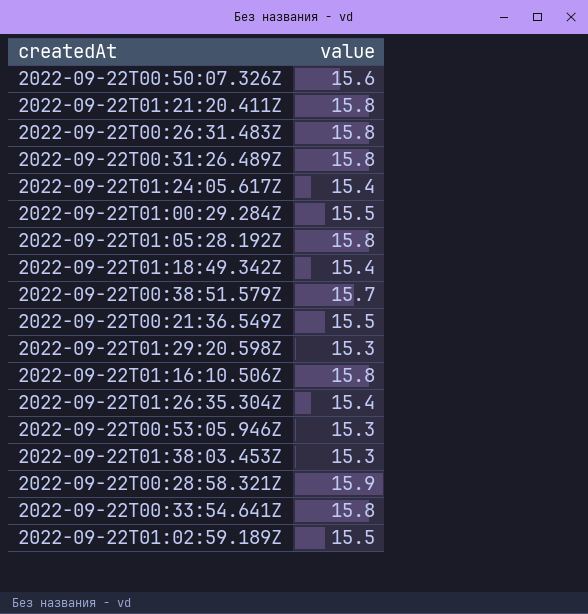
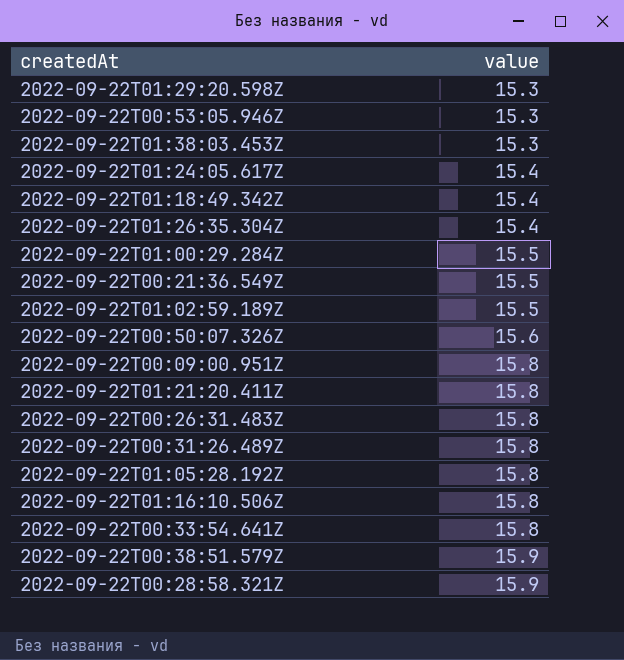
row order: none -> value ascending
row 2022-09-22T00:09:00.951Z: none -> 15.8
2022-09-22T00:38:51.579Z | value: 15.7 -> 15.9

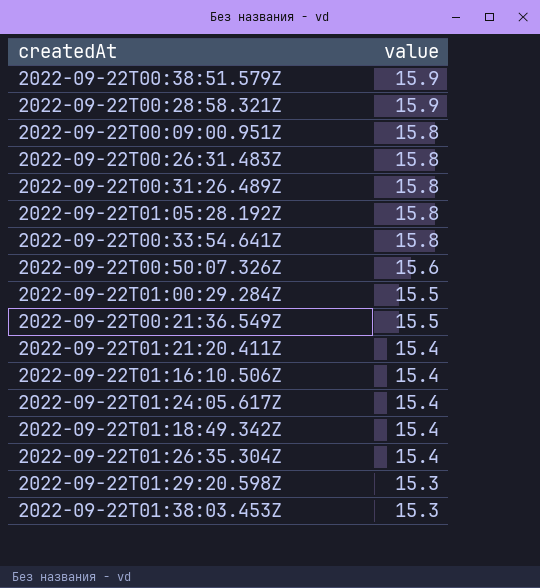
row order: value ascending -> value descending
row 2022-09-22T00:53:05.946Z: 15.3 -> none
row 2022-09-22T01:02:59.189Z: 15.5 -> none
2022-09-22T01:21:20.411Z | value: 15.8 -> 15.4
2022-09-22T01:16:10.506Z | value: 15.8 -> 15.4

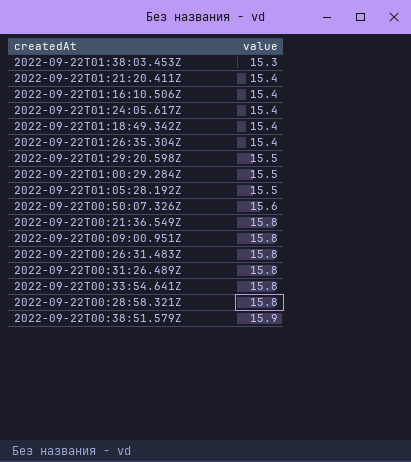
row order: value descending -> value ascending
2022-09-22T01:29:20.598Z | value: 15.3 -> 15.5
2022-09-22T01:05:28.192Z | value: 15.8 -> 15.5
2022-09-22T00:21:36.549Z | value: 15.5 -> 15.8
2022-09-22T00:28:58.321Z | value: 15.9 -> 15.8

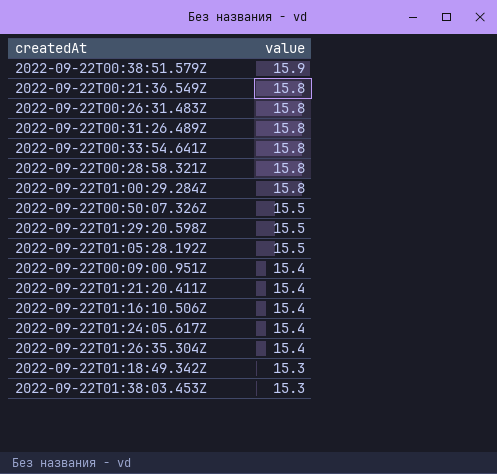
row order: value ascending -> value descending
2022-09-22T01:00:29.284Z | value: 15.5 -> 15.8
2022-09-22T00:50:07.326Z | value: 15.6 -> 15.5
2022-09-22T00:09:00.951Z | value: 15.8 -> 15.4
2022-09-22T01:18:49.342Z | value: 15.4 -> 15.3

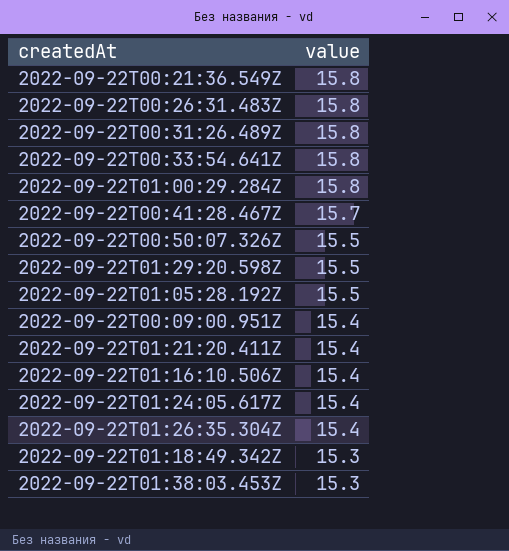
row 2022-09-22T00:38:51.579Z: 15.9 -> none
row 2022-09-22T00:28:58.321Z: 15.8 -> none
row 2022-09-22T00:41:28.467Z: none -> 15.7

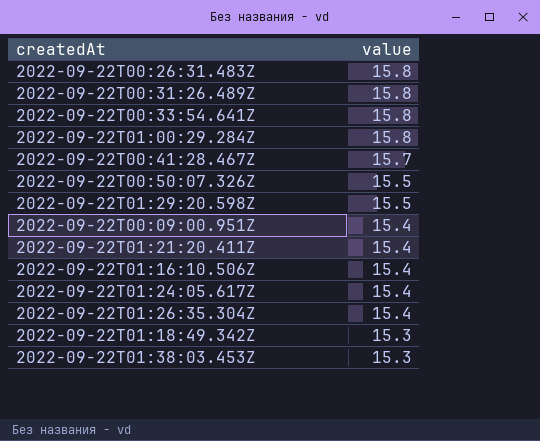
row 2022-09-22T00:21:36.549Z: 15.8 -> none
row 2022-09-22T01:05:28.192Z: 15.5 -> none

